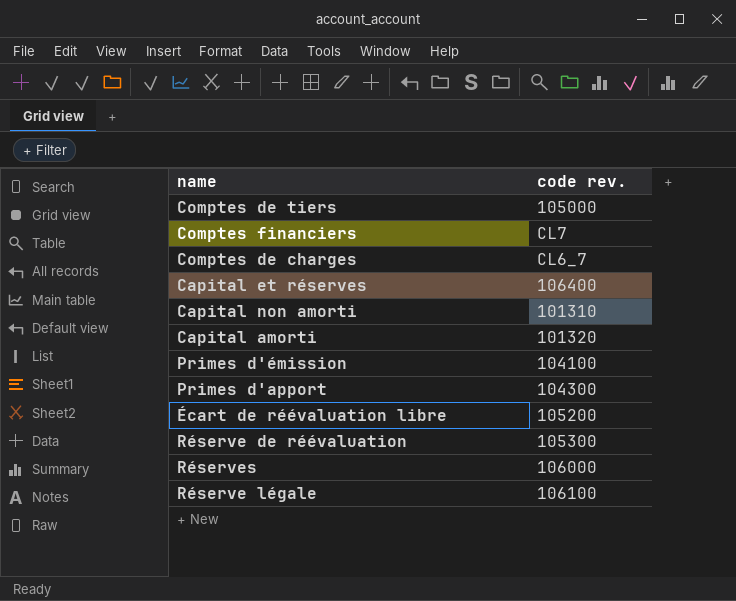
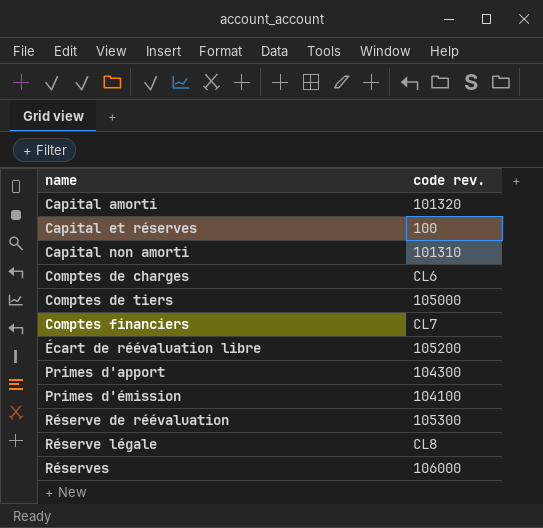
row order: none -> name ascending
Capital et réserves | code rev.: 106400 -> 100
Comptes de charges | code rev.: CL6_7 -> CL6
Réserve légale | code rev.: 106100 -> CL8

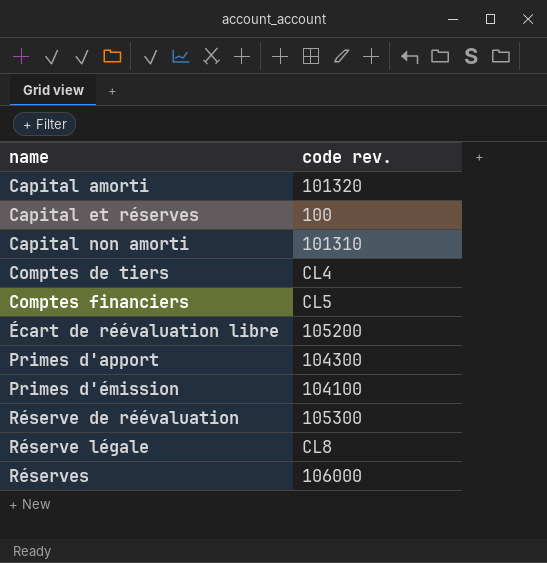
row Comptes de charges: CL6 -> none
Comptes de tiers | code rev.: 105000 -> CL4
Comptes financiers | code rev.: CL7 -> CL5

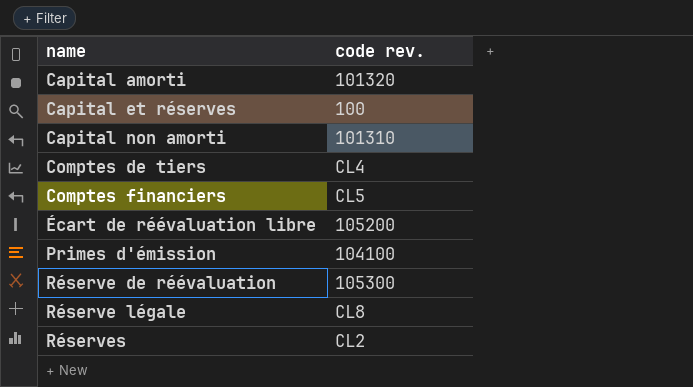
row Primes d'apport: 104300 -> none
Réserves | code rev.: 106000 -> CL2

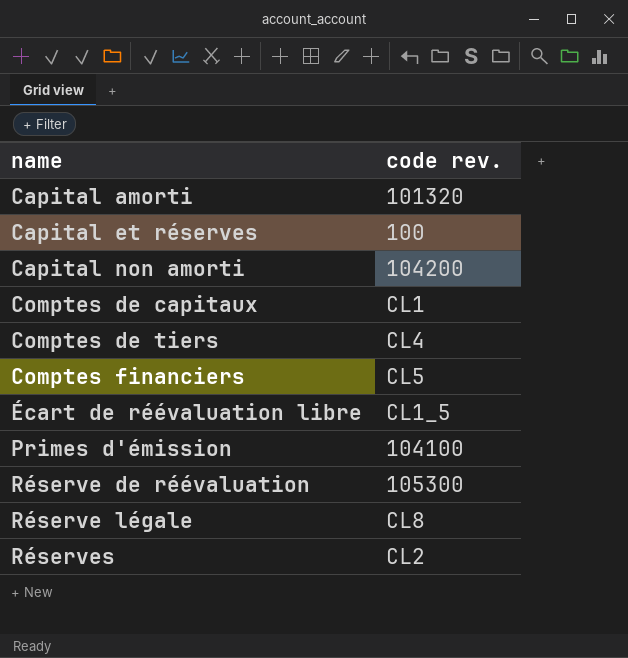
Capital non amorti | code rev.: 101310 -> 104200
row Comptes de capitaux: none -> CL1
Écart de réévaluation libre | code rev.: 105200 -> CL1_5

